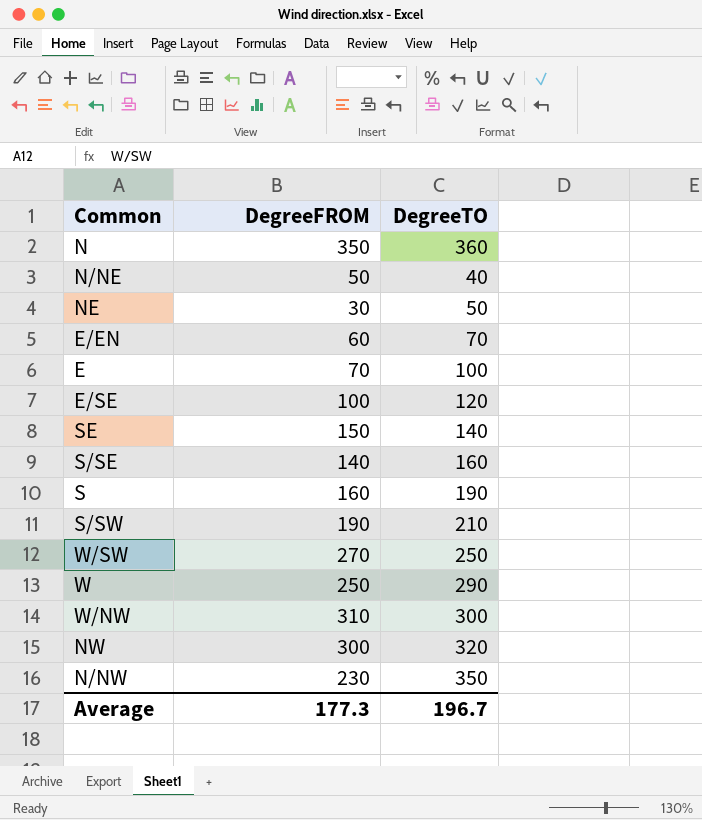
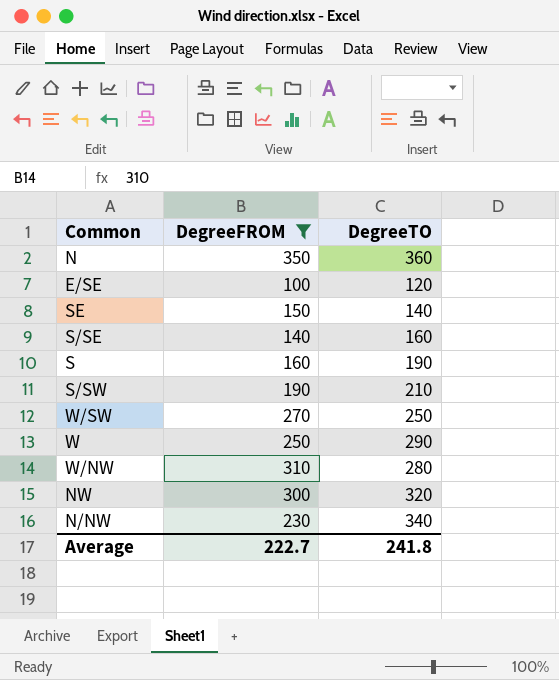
filter: none -> DegreeFROM >= 100
W/NW | DegreeTO: 300 -> 280
N/NW | DegreeTO: 350 -> 340
Average | DegreeFROM: 177.3 -> 222.7
Average | DegreeTO: 196.7 -> 241.8

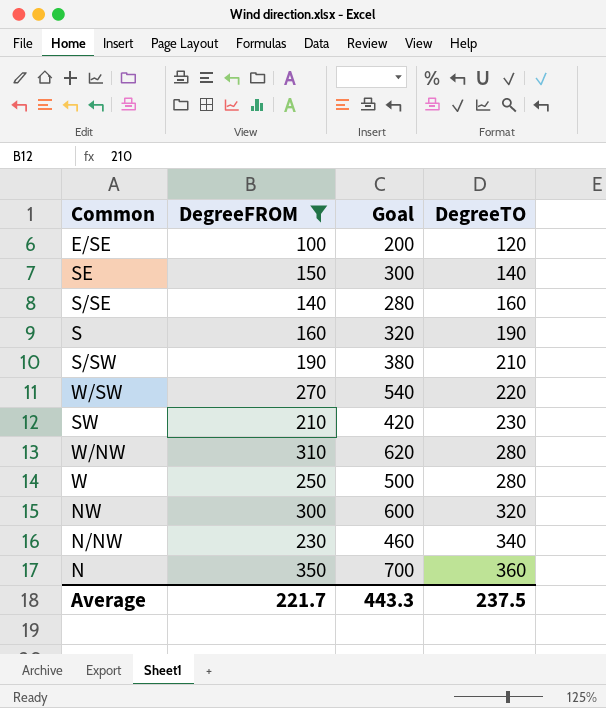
row order: none -> DegreeTO ascending
column Goal | formula: none -> [DegreeFROM] * 2
W/SW | DegreeTO: 250 -> 220
row SW: none -> 210 | 420 | 230
W | DegreeTO: 290 -> 280
Average | DegreeFROM: 222.7 -> 221.7
Average | DegreeTO: 241.8 -> 237.5

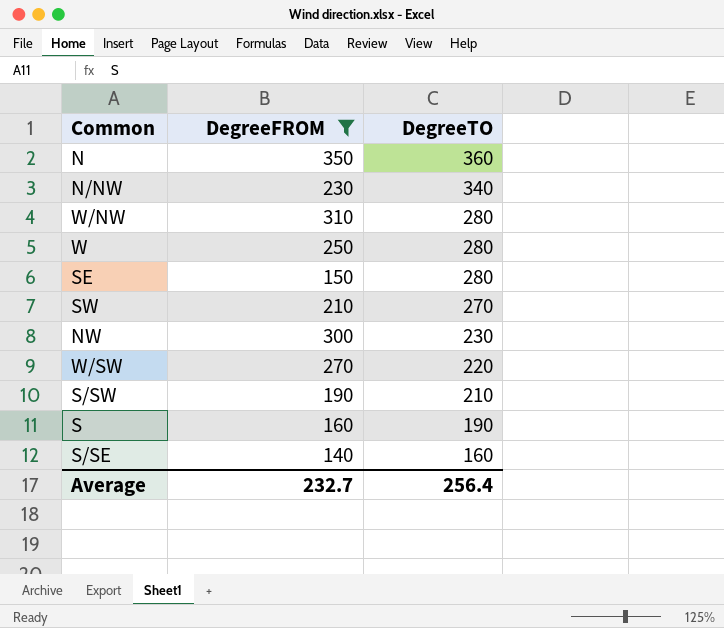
row order: DegreeTO ascending -> DegreeTO descending
column Goal | formula: [DegreeFROM] * 2 -> none
row E/SE: 100 | 200 | 120 -> none
SE | DegreeTO: 140 -> 280
SW | DegreeTO: 230 -> 270
NW | DegreeTO: 320 -> 230
Average | DegreeFROM: 221.7 -> 232.7
Average | DegreeTO: 237.5 -> 256.4

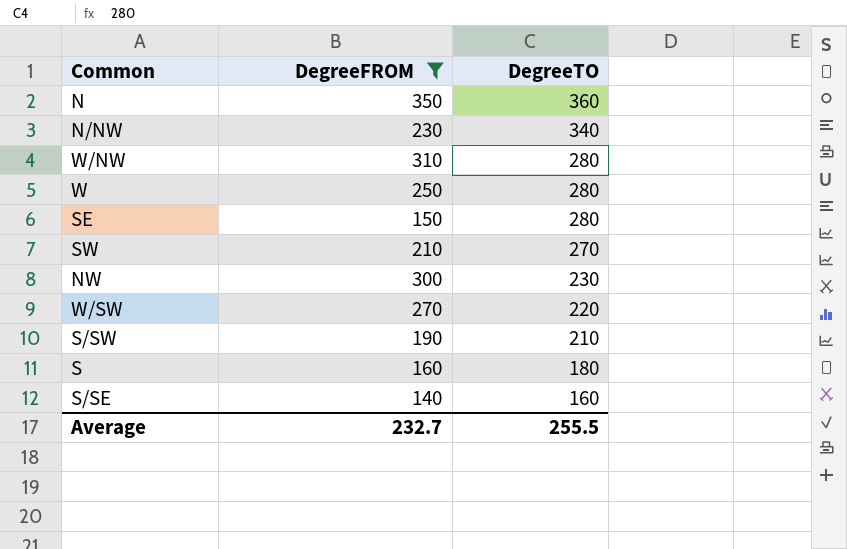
S | DegreeTO: 190 -> 180
Average | DegreeTO: 256.4 -> 255.5

